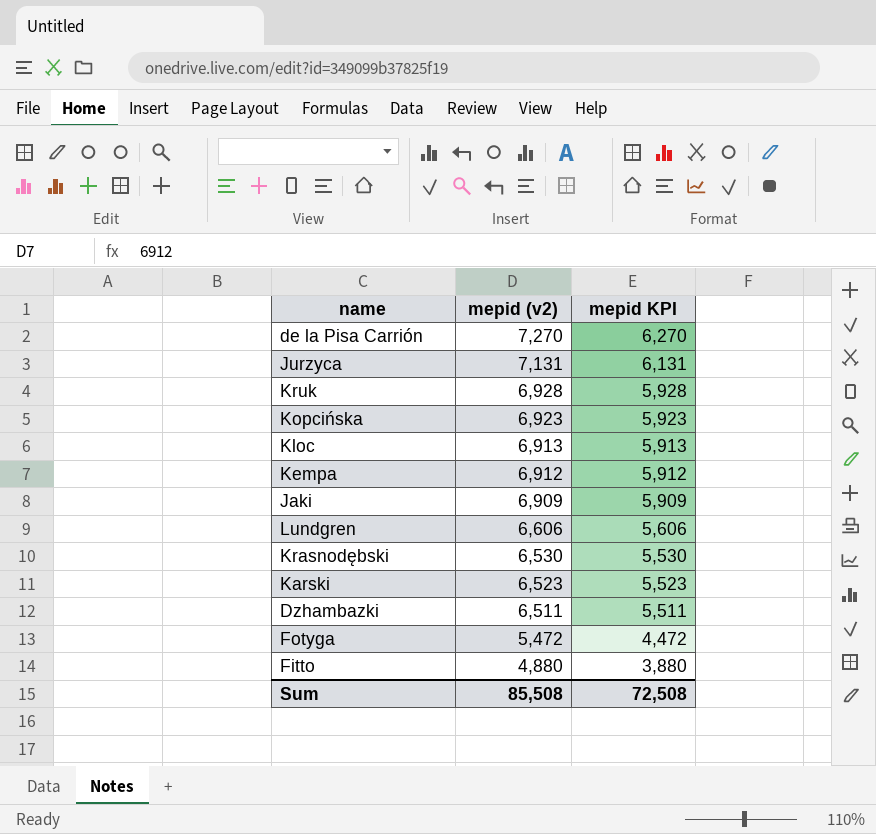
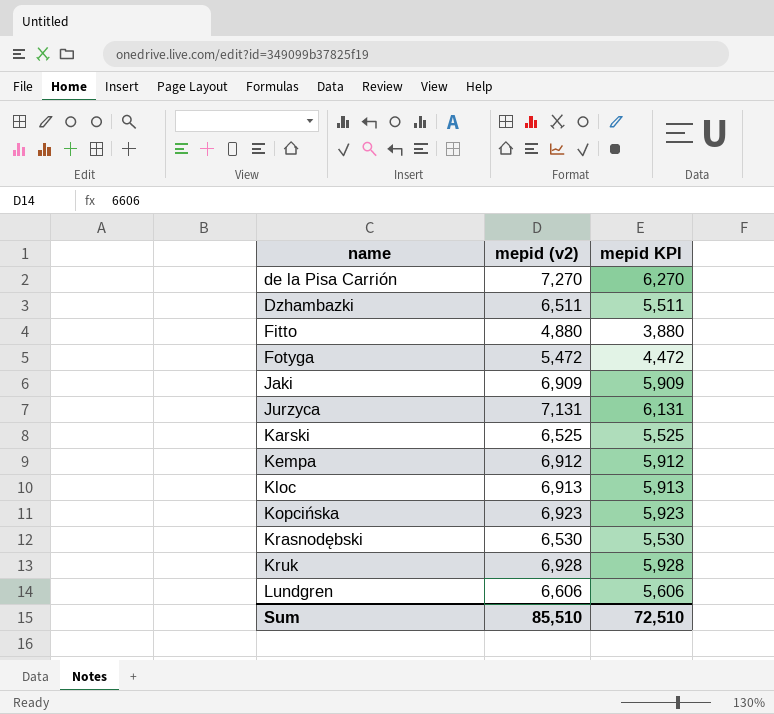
row order: mepid (v2) descending -> name ascending
Karski | mepid (v2): 6,523 -> 6,525
Karski | mepid KPI: 5,523 -> 5,525
Sum | mepid (v2): 85,508 -> 85,510
Sum | mepid KPI: 72,508 -> 72,510

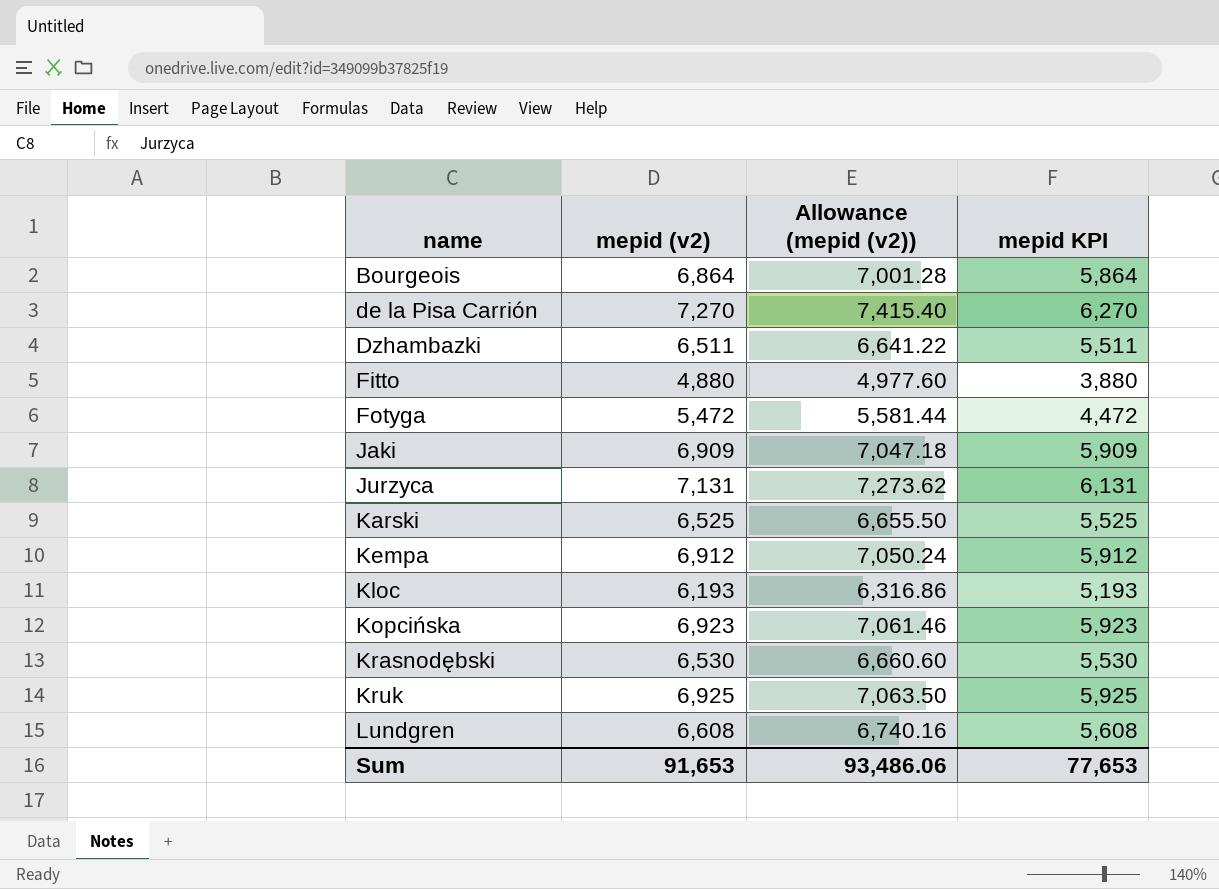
column Allowance (mepid (v2)) | formula: none -> [mepid (v2)] * 1.02
row Bourgeois: none -> 6,864 | 7,001.28 | 5,864
Kloc | mepid (v2): 6,913 -> 6,193
Kloc | mepid KPI: 5,913 -> 5,193
Kruk | mepid (v2): 6,928 -> 6,925
Kruk | mepid KPI: 5,928 -> 5,925
Lundgren | mepid (v2): 6,606 -> 6,608
Lundgren | mepid KPI: 5,606 -> 5,608
Sum | mepid (v2): 85,510 -> 91,653
Sum | mepid KPI: 72,510 -> 77,653

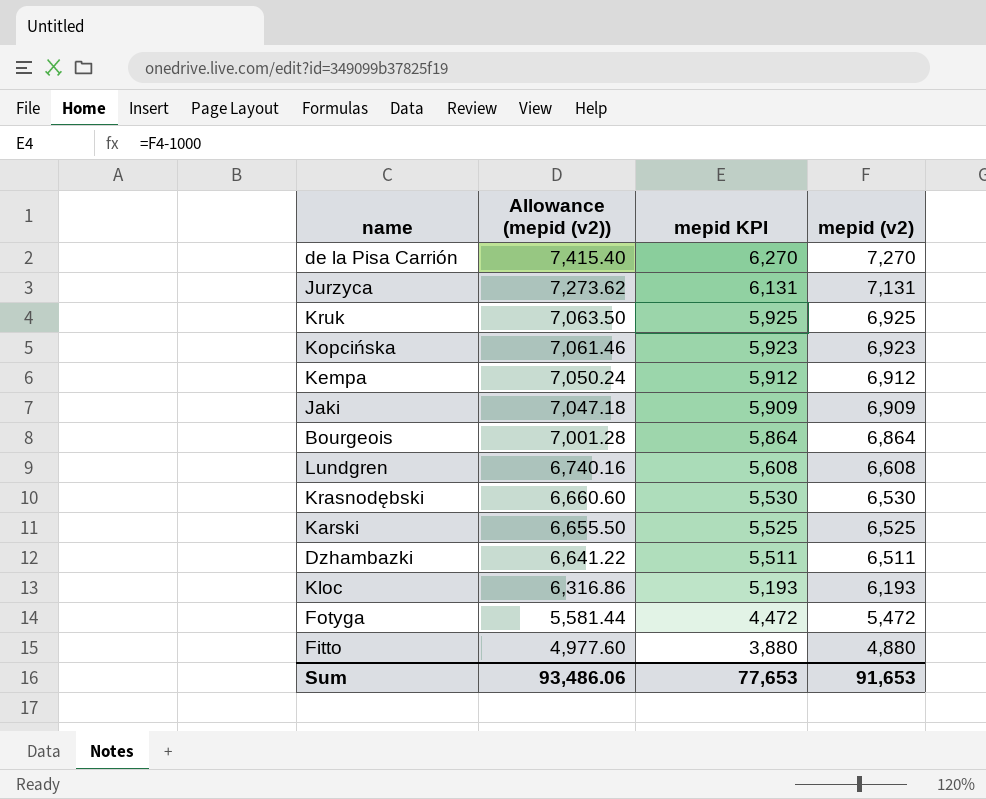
row order: name ascending -> Allowance (mepid (v2)) descending
column mepid (v2) | position: 2 -> 4

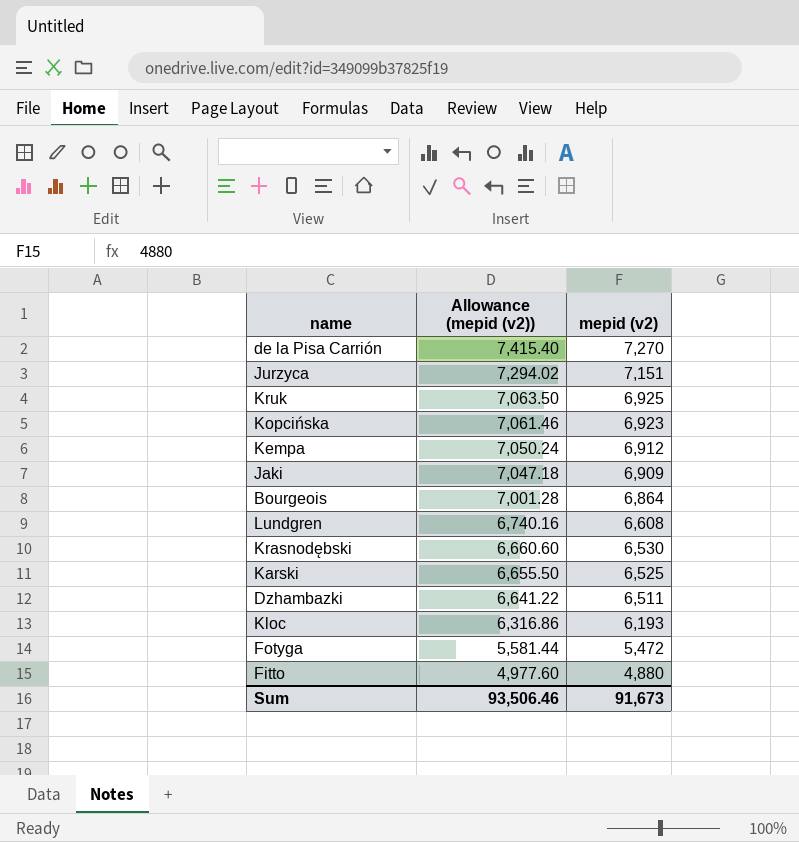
column mepid KPI | formula: [mepid (v2)] - 1000 -> none
Jurzyca | Allowance (mepid (v2)): 7,273.62 -> 7,294.02
Jurzyca | mepid (v2): 7,131 -> 7,151
Sum | Allowance (mepid (v2)): 93,486.06 -> 93,506.46
Sum | mepid (v2): 91,653 -> 91,673

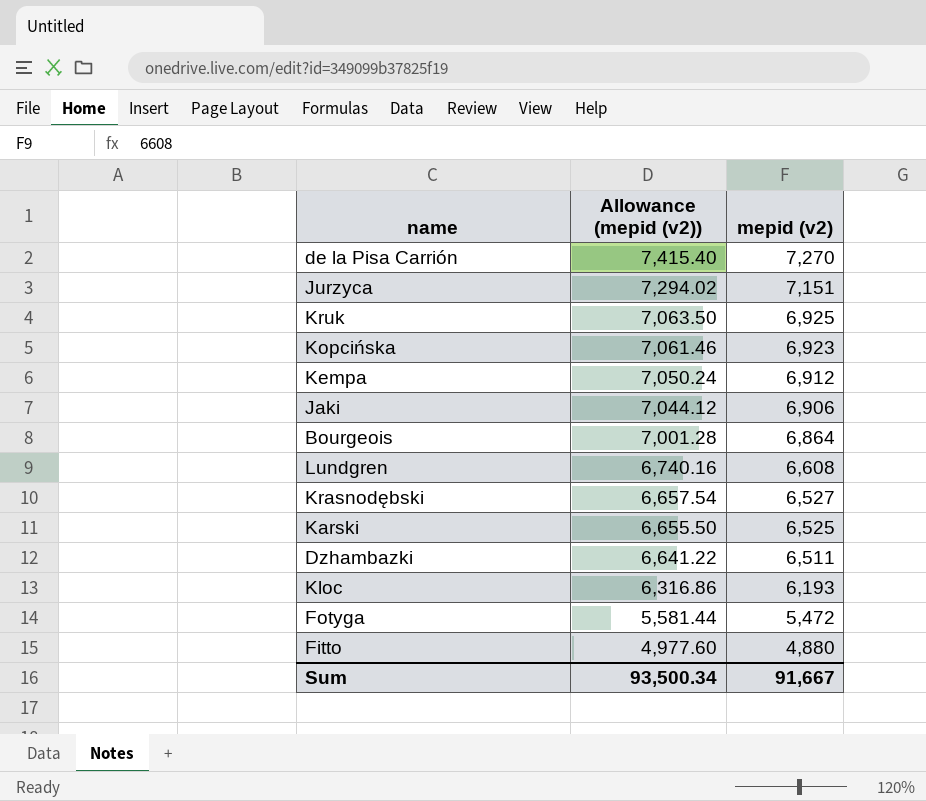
Jaki | Allowance (mepid (v2)): 7,047.18 -> 7,044.12
Jaki | mepid (v2): 6,909 -> 6,906
Krasnodębski | Allowance (mepid (v2)): 6,660.60 -> 6,657.54
Krasnodębski | mepid (v2): 6,530 -> 6,527
Sum | Allowance (mepid (v2)): 93,506.46 -> 93,500.34
Sum | mepid (v2): 91,673 -> 91,667

